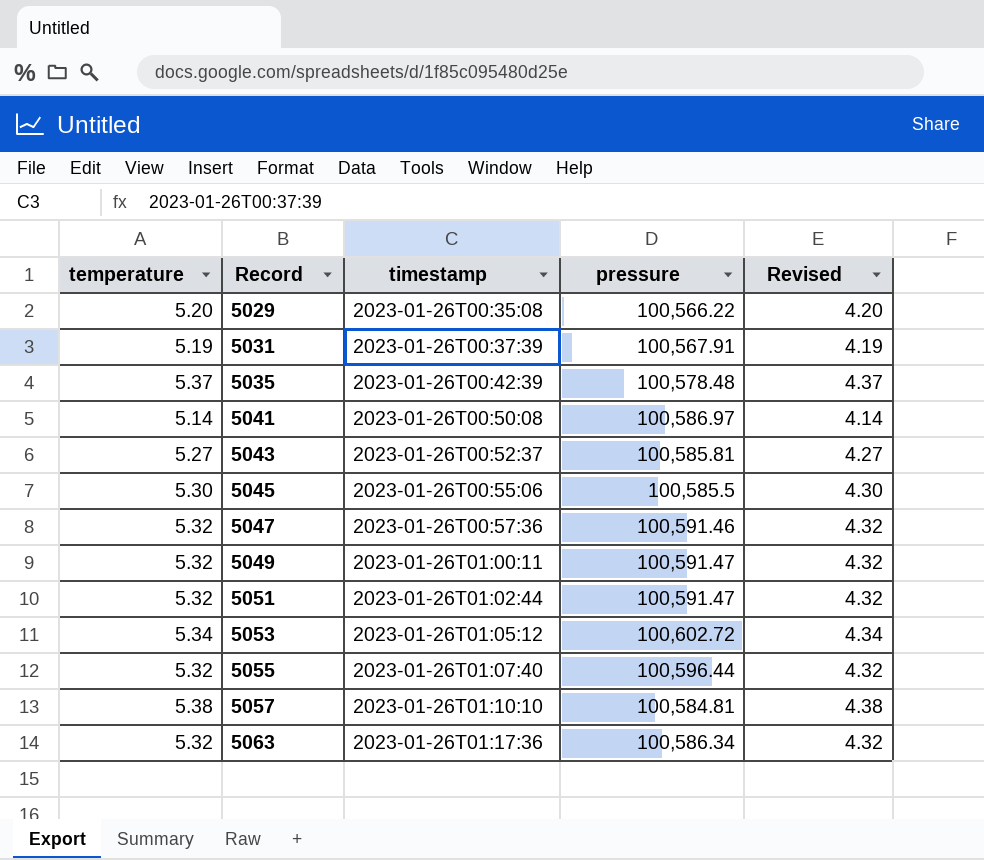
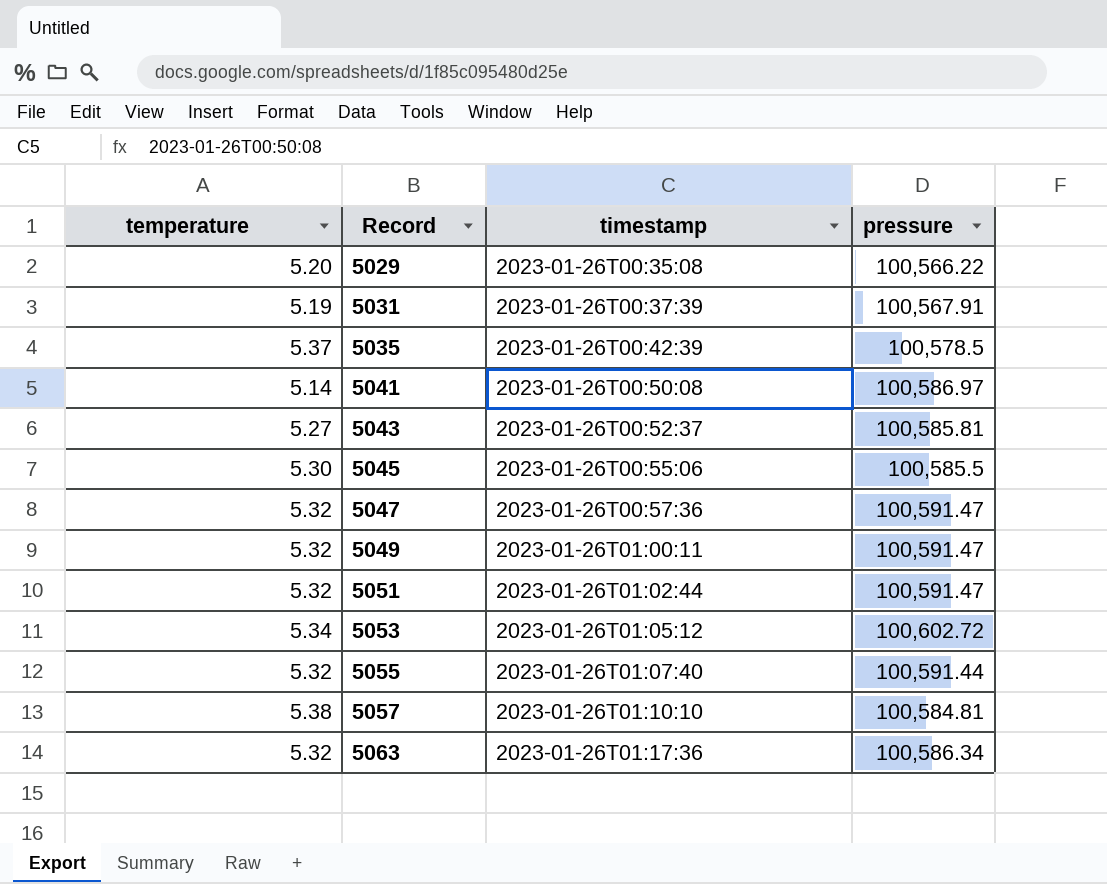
column Revised | formula: [temperature] - 1 -> none
5035 | pressure: 100,578.48 -> 100,578.5
5047 | pressure: 100,591.46 -> 100,591.47
5055 | pressure: 100,596.44 -> 100,591.44

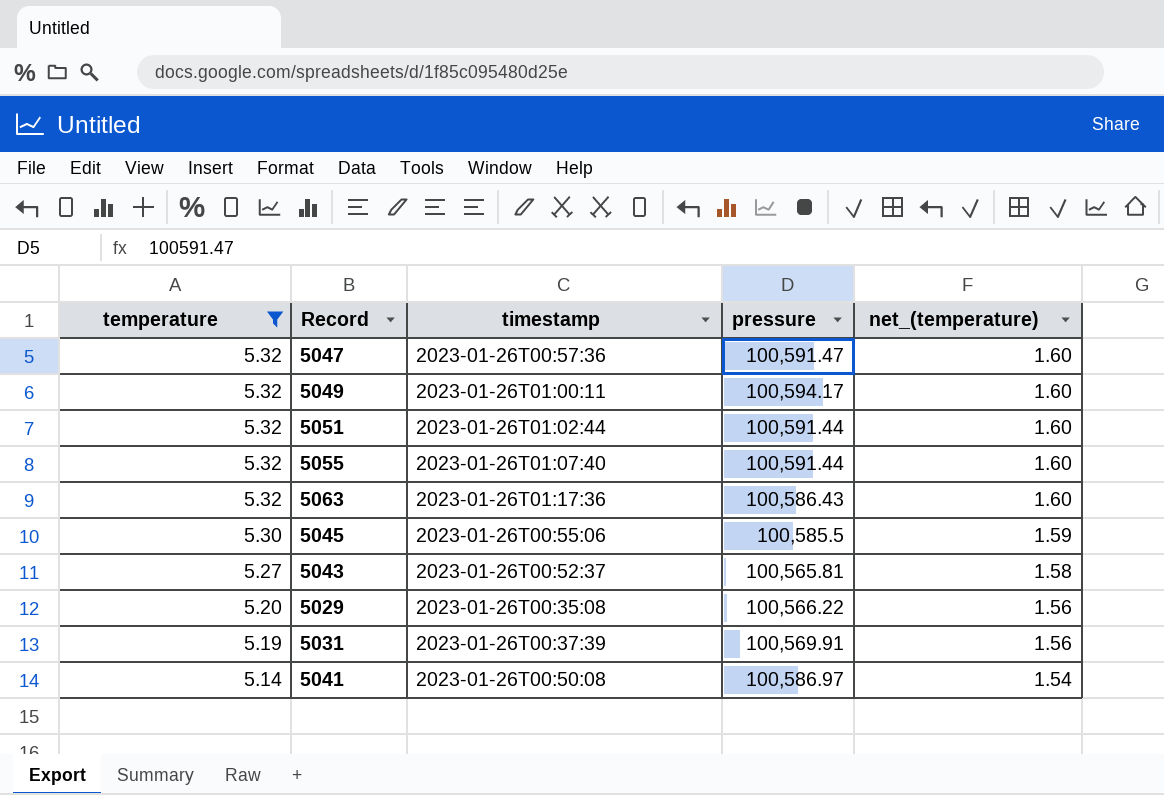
filter: none -> temperature <= 5.32
row order: Record ascending -> temperature descending
column net_(temperature) | formula: none -> [temperature] * 0.3
5049 | pressure: 100,591.47 -> 100,594.17
5051 | pressure: 100,591.47 -> 100,591.44
5063 | pressure: 100,586.34 -> 100,586.43
5043 | pressure: 100,585.81 -> 100,565.81
5031 | pressure: 100,567.91 -> 100,569.91

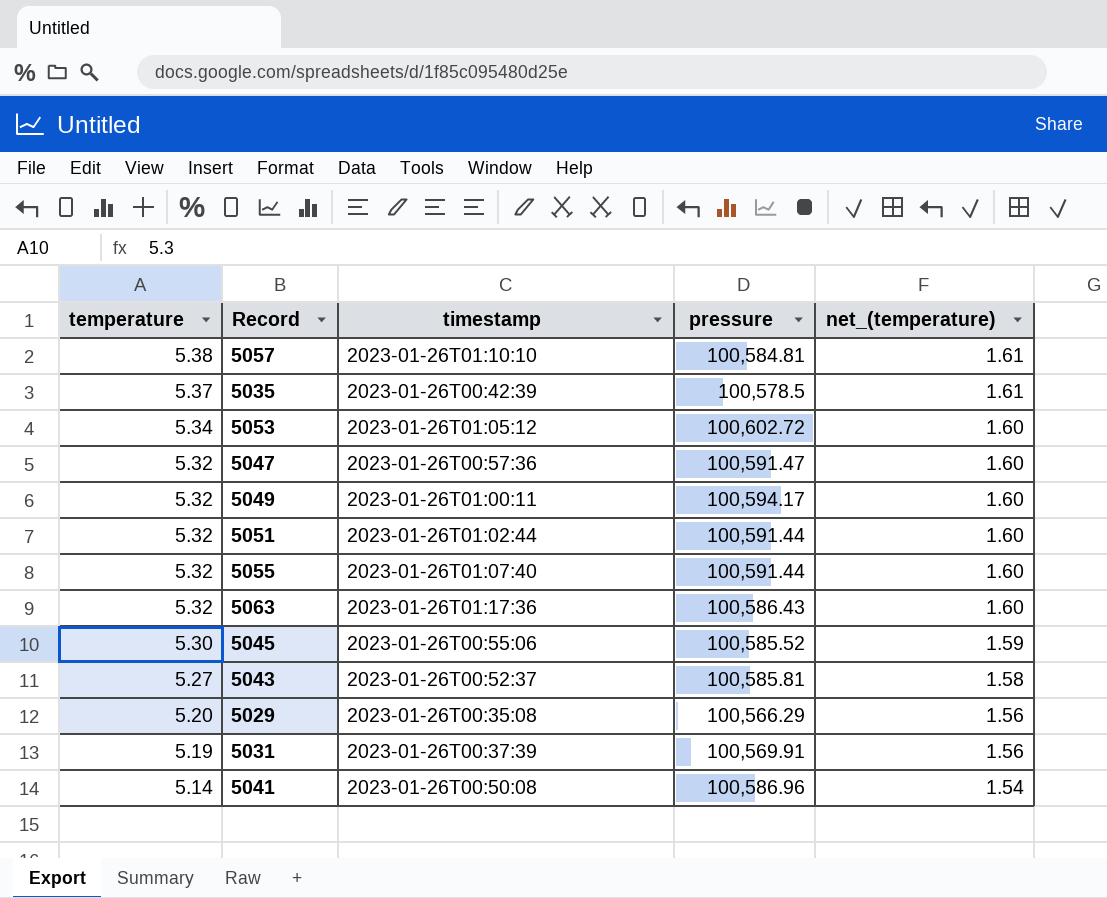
filter: temperature <= 5.32 -> none
5045 | pressure: 100,585.5 -> 100,585.52
5043 | pressure: 100,565.81 -> 100,585.81
5029 | pressure: 100,566.22 -> 100,566.29
5041 | pressure: 100,586.97 -> 100,586.96

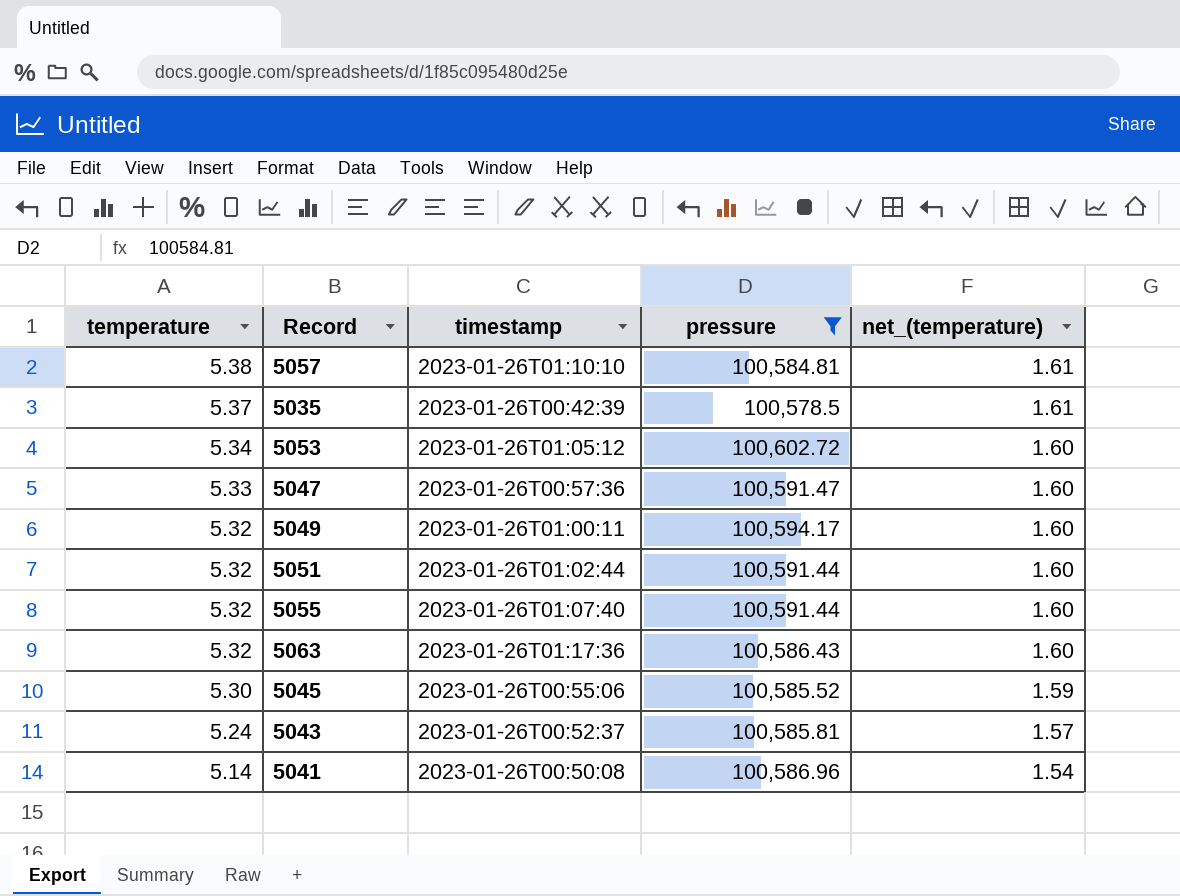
filter: none -> pressure >= 100,578.5
5047 | temperature: 5.32 -> 5.33
5043 | temperature: 5.27 -> 5.24
5043 | net_(temperature): 1.58 -> 1.57

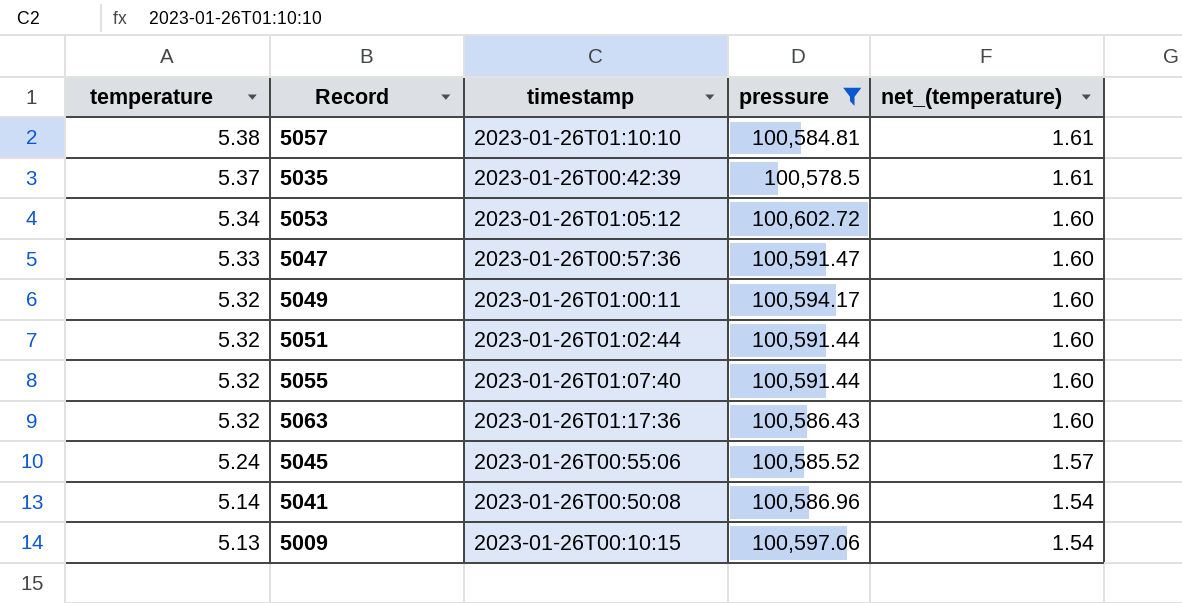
row 5043: 5.24 | 2023-01-26T00:52:37 | 100,585.81 | 1.57 -> none
5045 | temperature: 5.30 -> 5.24
5045 | net_(temperature): 1.59 -> 1.57
row 5009: none -> 5.13 | 2023-01-26T00:10:15 | 100,597.06 | 1.54

